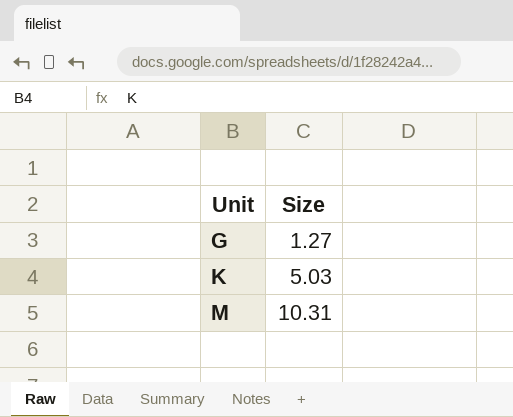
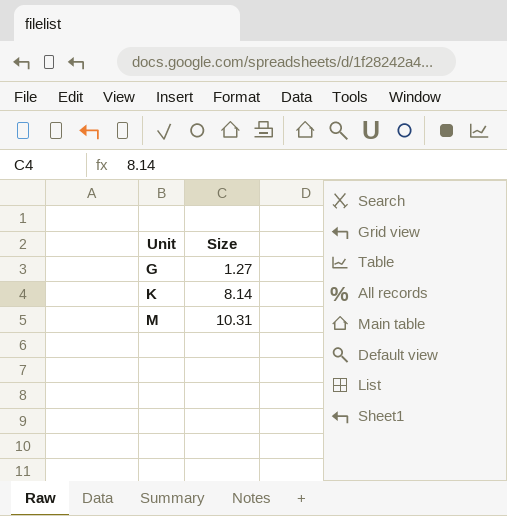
K | Size: 5.03 -> 8.14

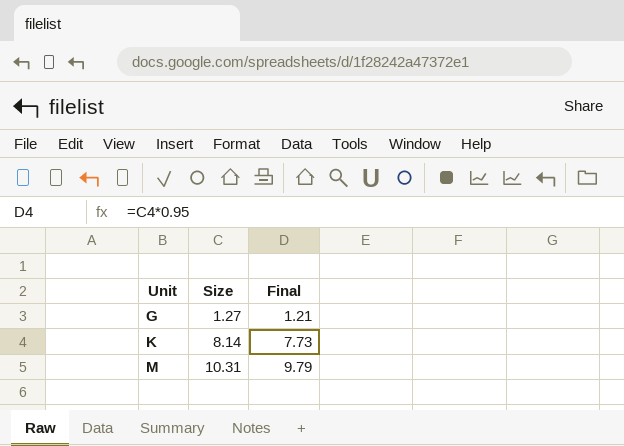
column Final | formula: none -> [Size] * 0.95

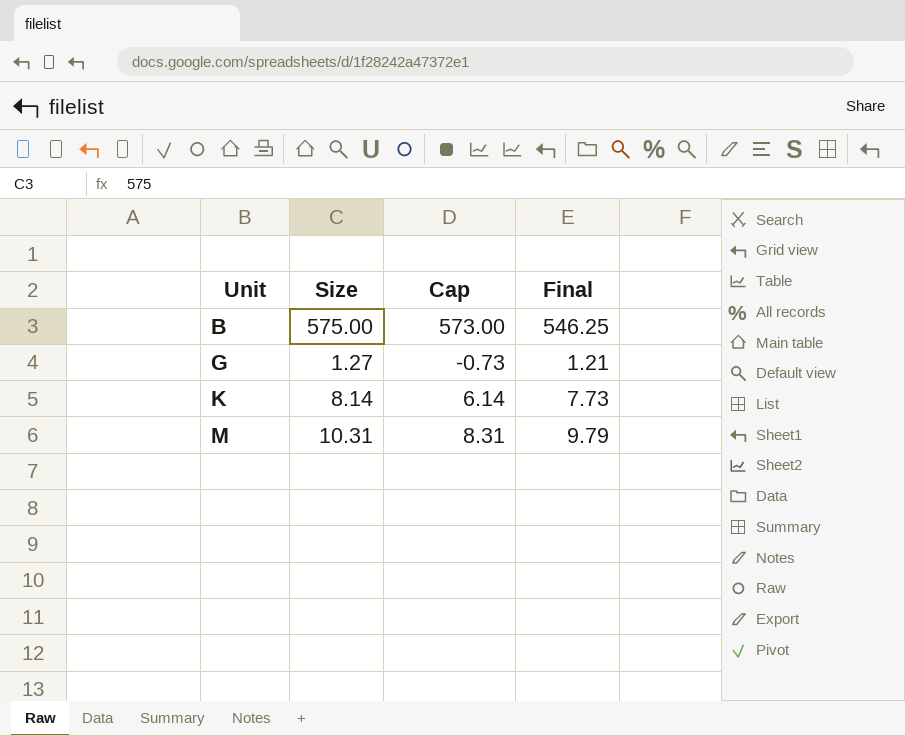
column Cap | formula: none -> [Size] - 2
row B: none -> 575.00 | 573.00 | 546.25

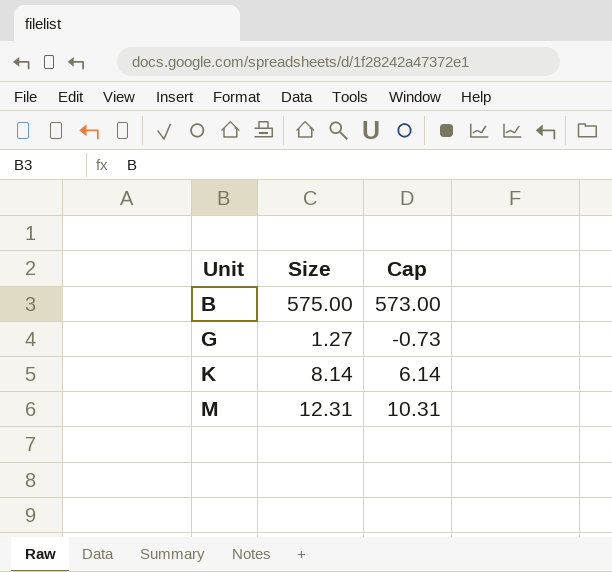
column Final | formula: [Size] * 0.95 -> none
M | Size: 10.31 -> 12.31
M | Cap: 8.31 -> 10.31

